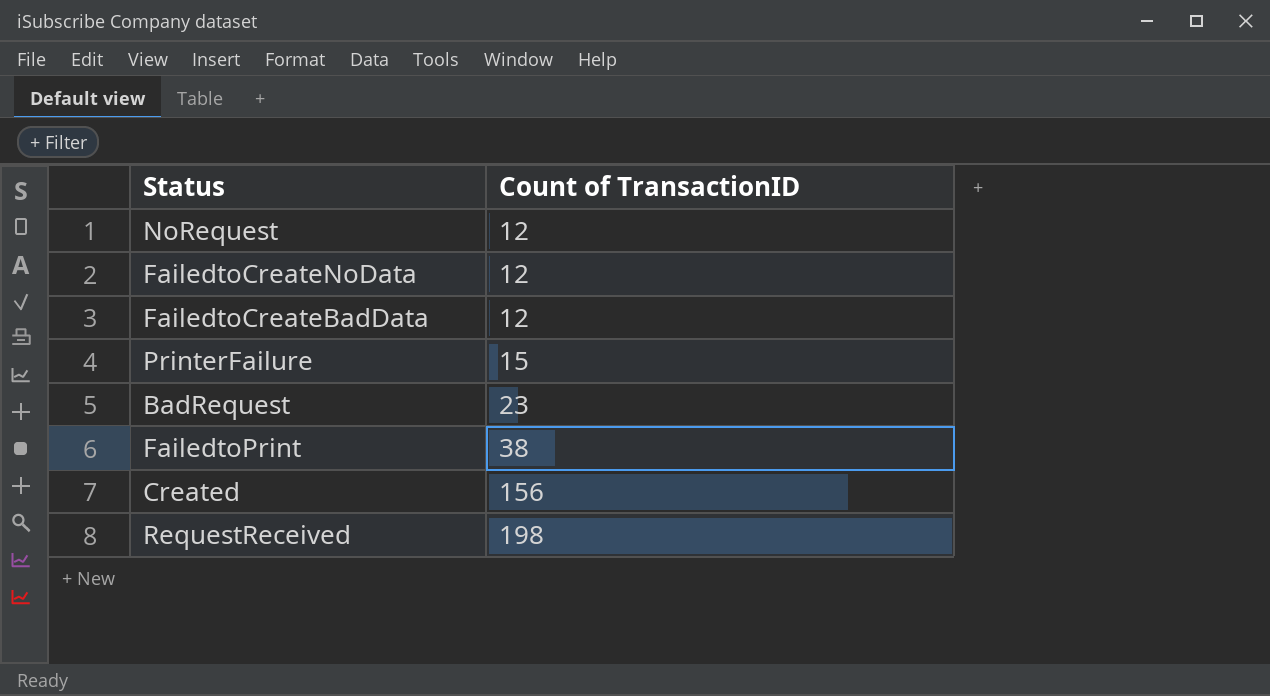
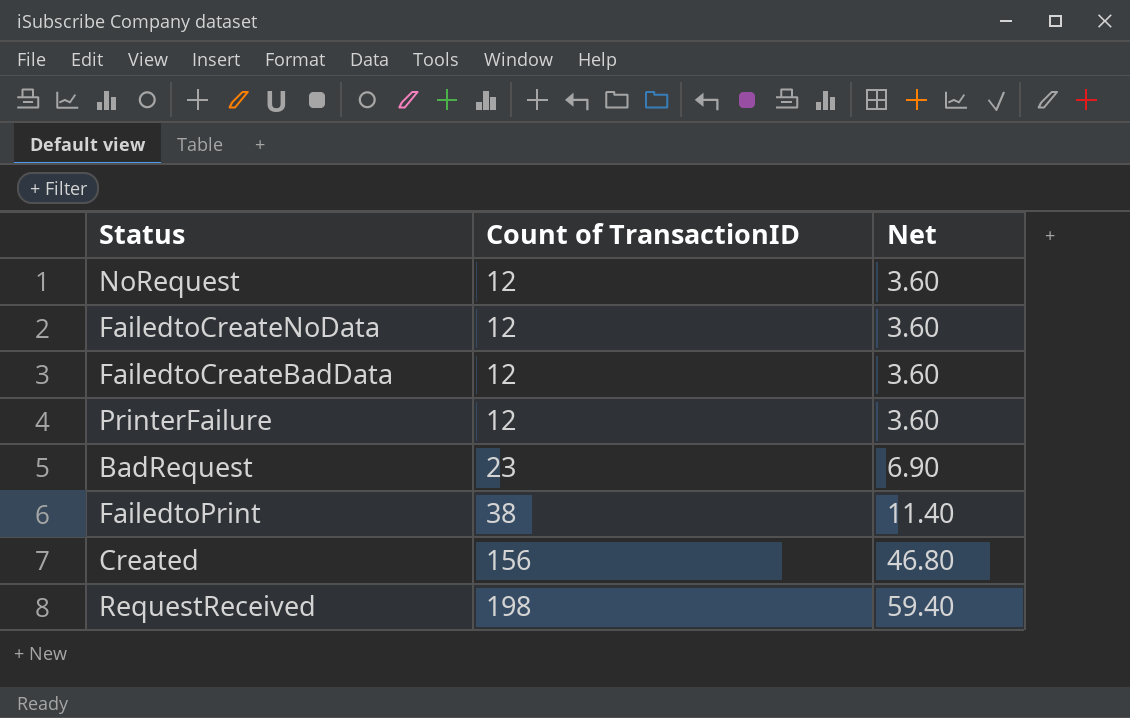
column Net | formula: none -> [Count of TransactionID] * 0.3
PrinterFailure | Count of TransactionID: 15 -> 12

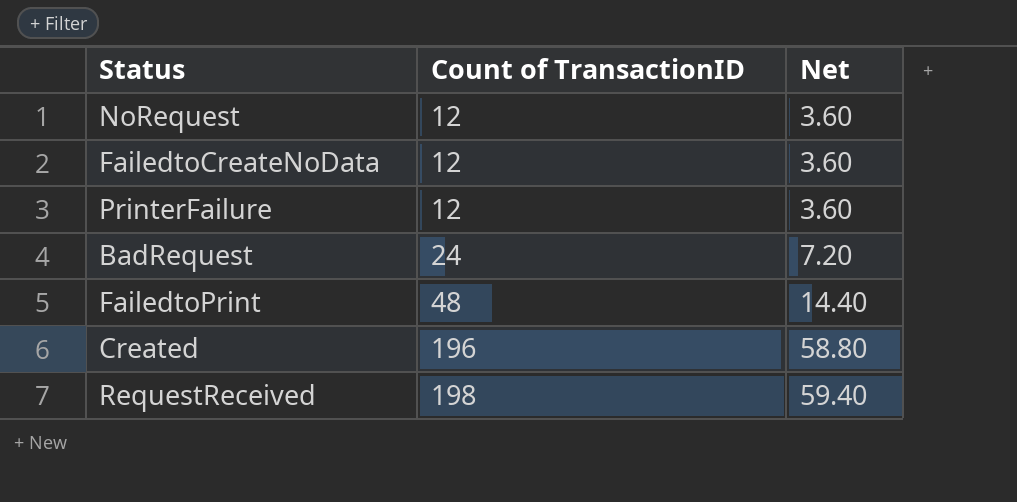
row FailedtoCreateBadData: 12 | 3.60 -> none
BadRequest | Count of TransactionID: 23 -> 24
BadRequest | Net: 6.90 -> 7.20
FailedtoPrint | Count of TransactionID: 38 -> 48
FailedtoPrint | Net: 11.40 -> 14.40
Created | Count of TransactionID: 156 -> 196
Created | Net: 46.80 -> 58.80

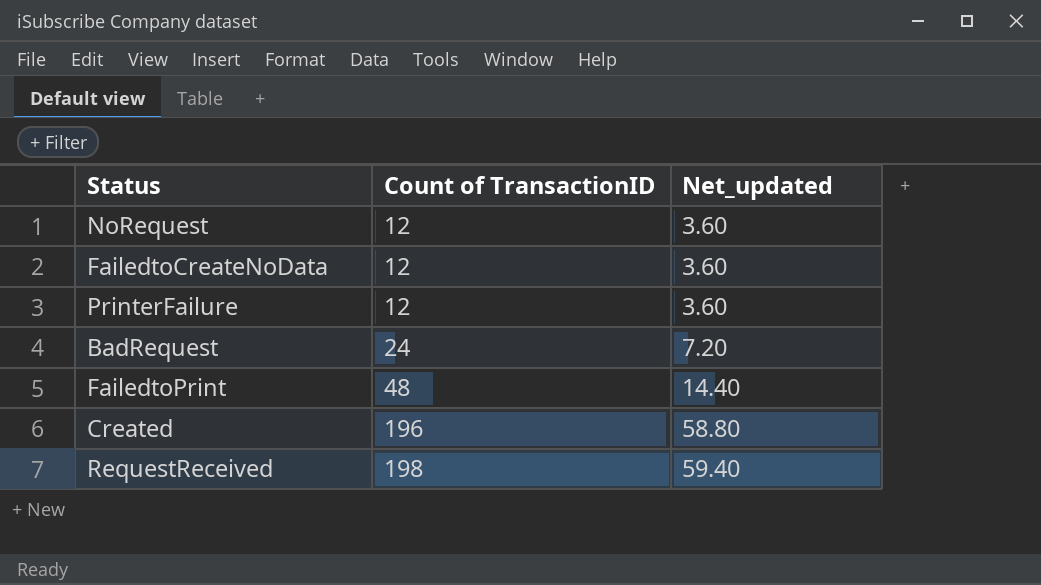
column name: Net -> Net_updated

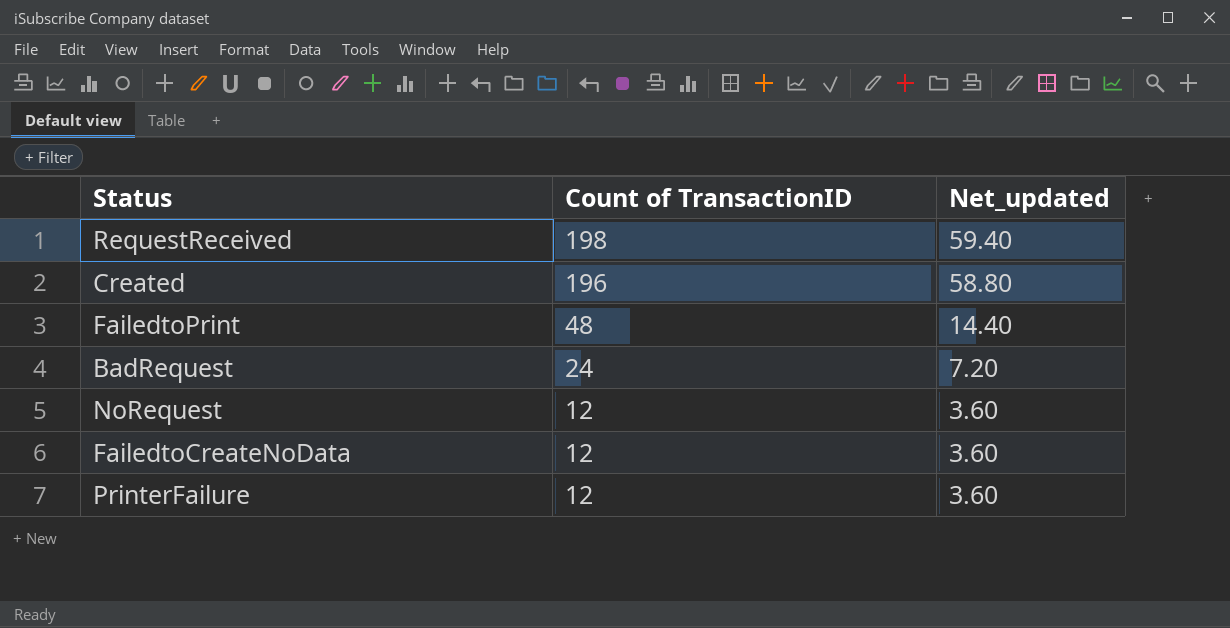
row order: Count of TransactionID ascending -> Count of TransactionID descending

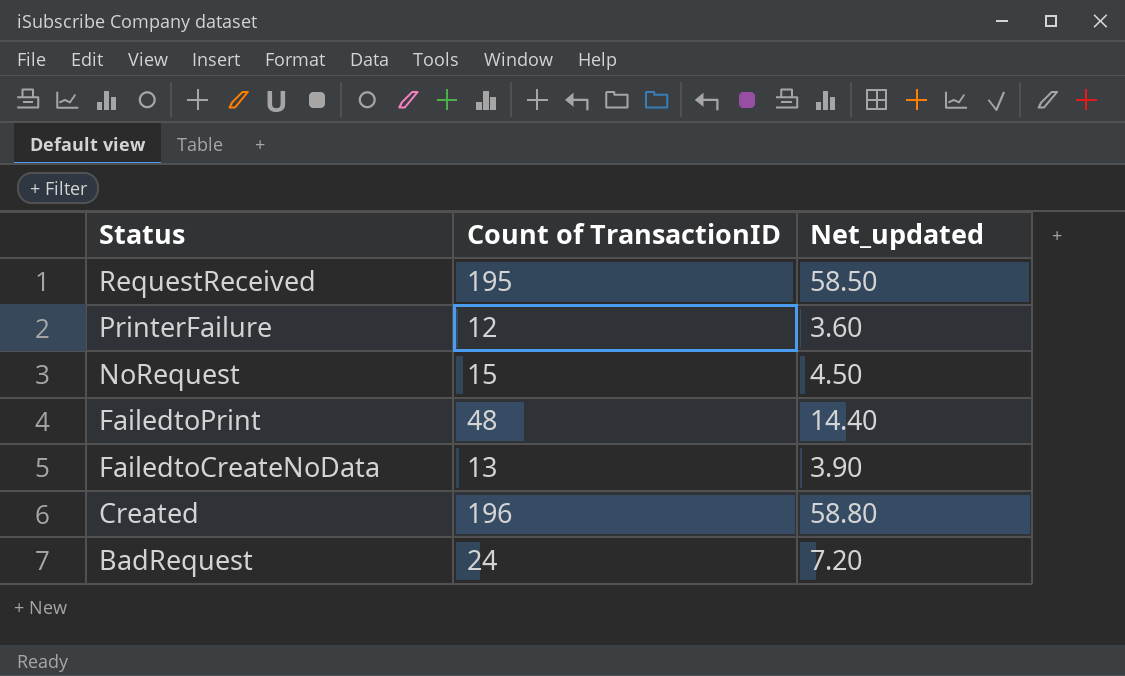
row order: Count of TransactionID descending -> Status descending
RequestReceived | Count of TransactionID: 198 -> 195
RequestReceived | Net_updated: 59.40 -> 58.50
NoRequest | Count of TransactionID: 12 -> 15
NoRequest | Net_updated: 3.60 -> 4.50
FailedtoCreateNoData | Count of TransactionID: 12 -> 13
FailedtoCreateNoData | Net_updated: 3.60 -> 3.90

